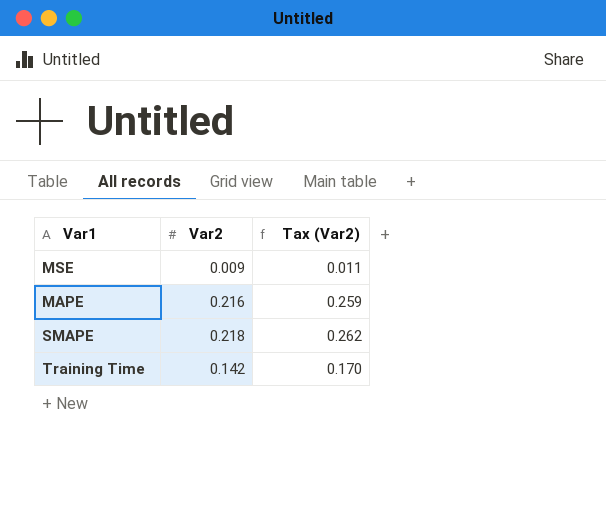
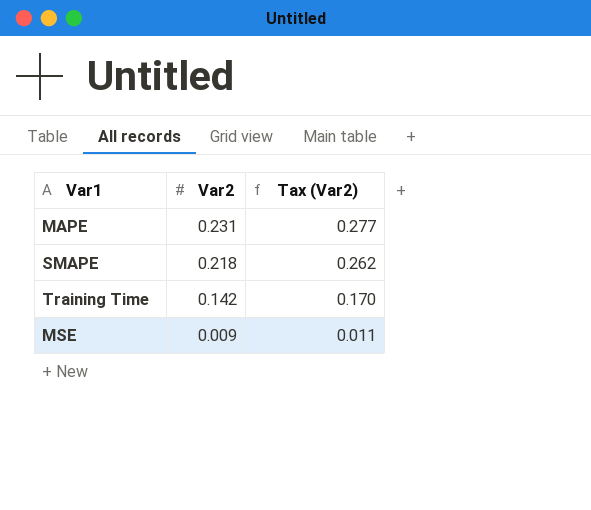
row order: none -> Var2 descending
MAPE | Var2: 0.216 -> 0.231
MAPE | Tax (Var2): 0.259 -> 0.277

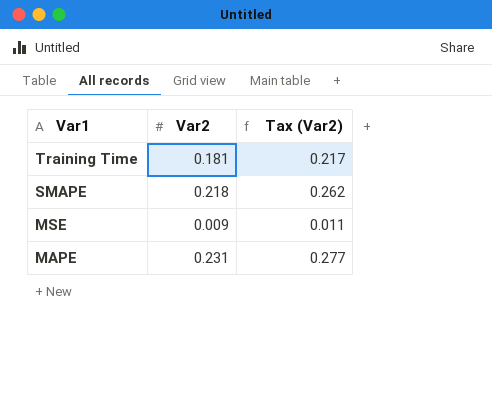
row order: Var2 descending -> Var1 descending
Training Time | Var2: 0.142 -> 0.181
Training Time | Tax (Var2): 0.170 -> 0.217

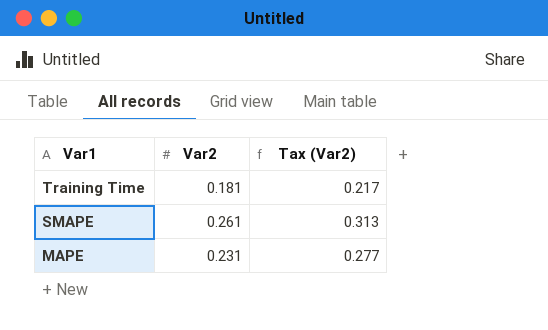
row MSE: 0.009 | 0.011 -> none
SMAPE | Var2: 0.218 -> 0.261
SMAPE | Tax (Var2): 0.262 -> 0.313

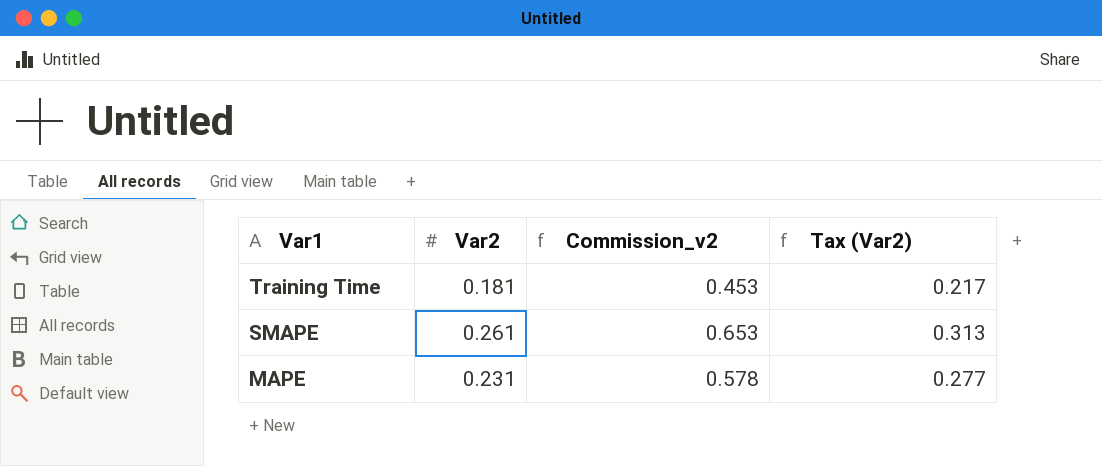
column Commission_v2 | formula: none -> [Var2] * 2.5

